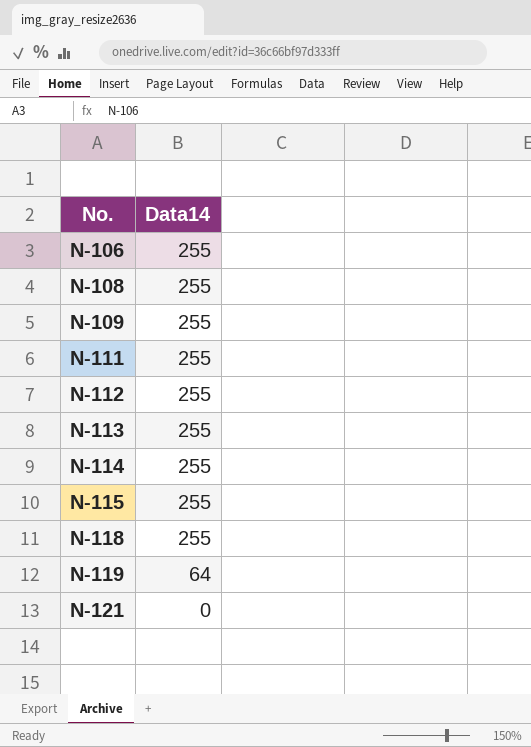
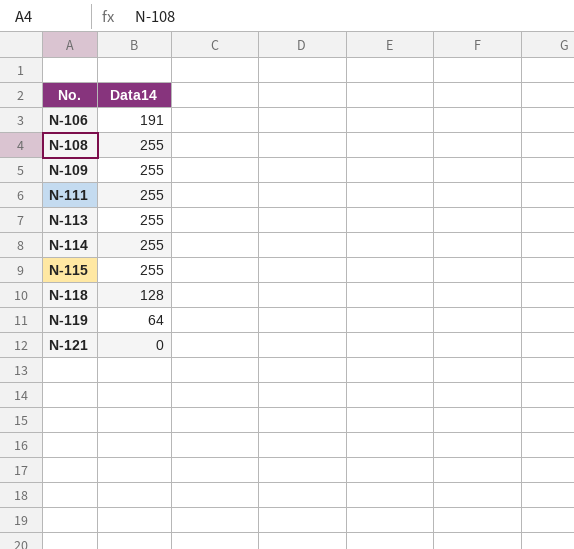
row N-112: 255 -> none
N-106 | Data14: 255 -> 191
N-118 | Data14: 255 -> 128

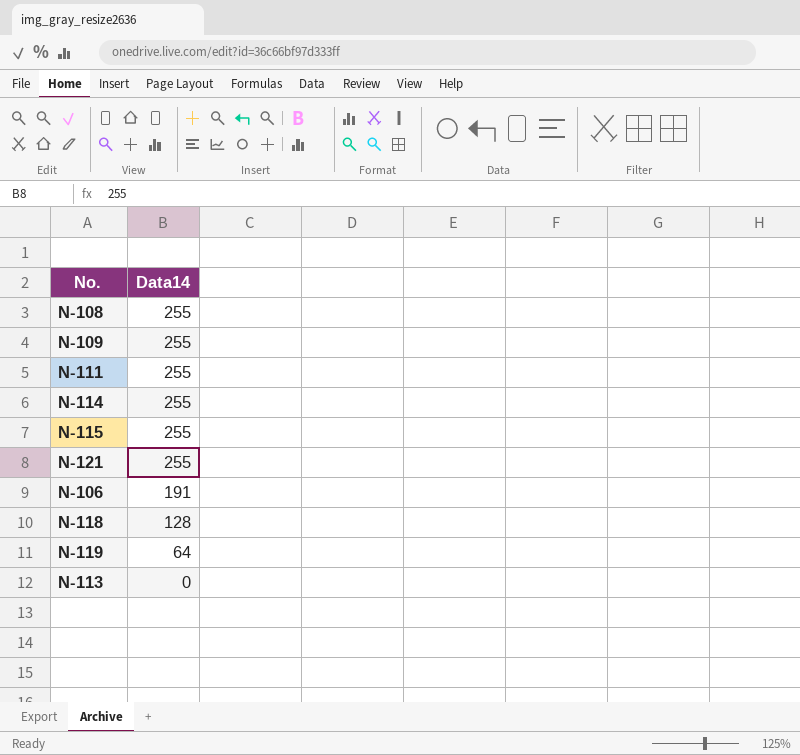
row order: No. ascending -> Data14 descending
N-121 | Data14: 0 -> 255
N-113 | Data14: 255 -> 0

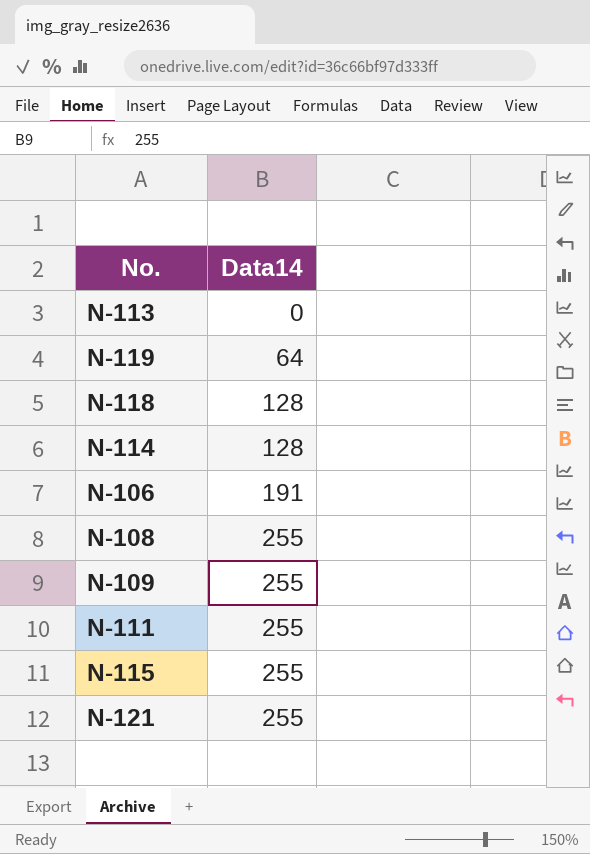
row order: Data14 descending -> Data14 ascending
N-114 | Data14: 255 -> 128

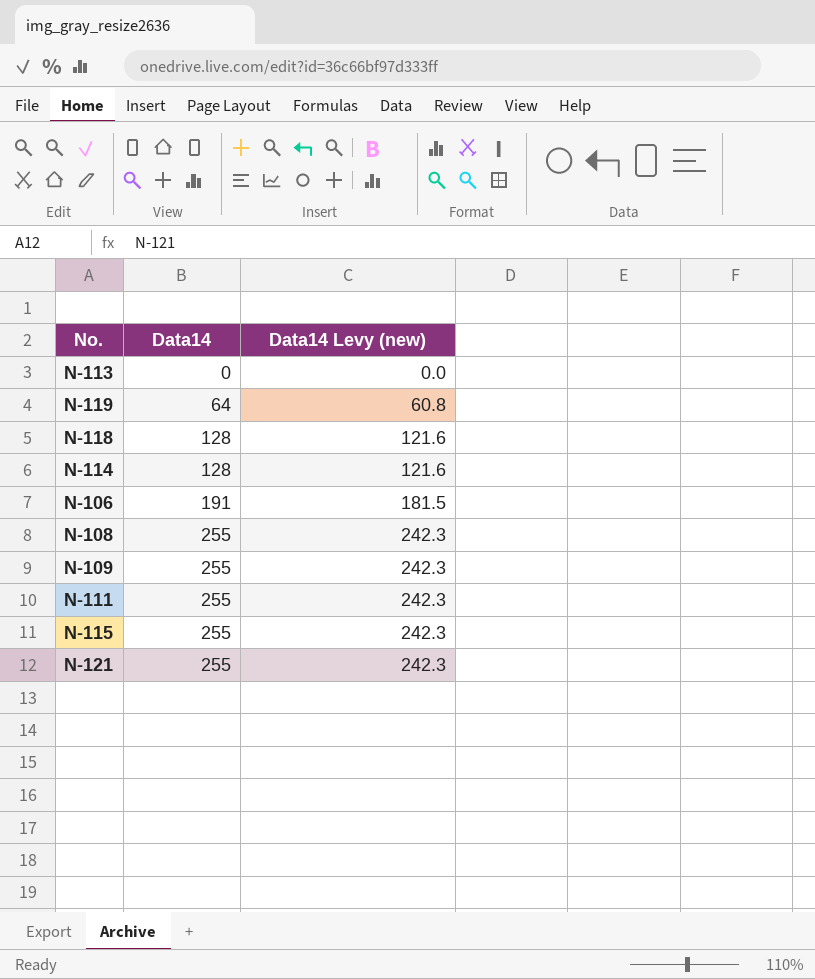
column Data14 Levy (new) | formula: none -> [Data14] * 0.95

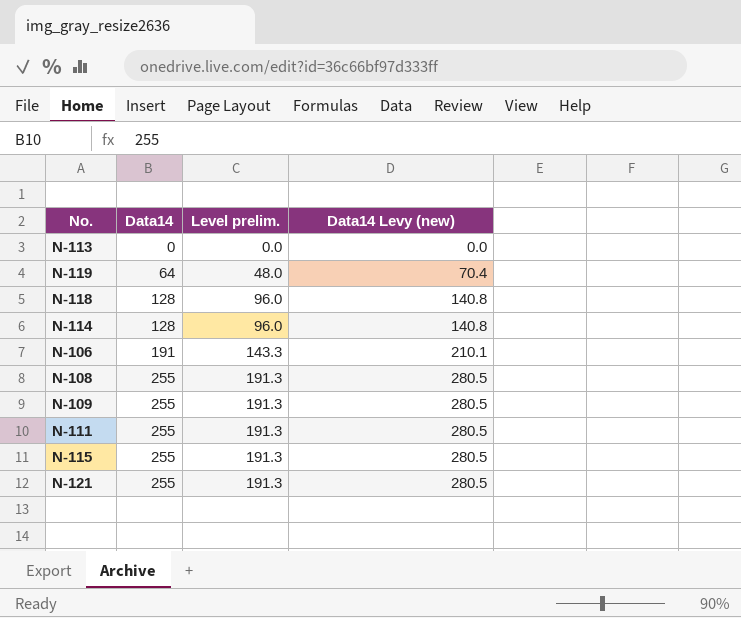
column Level prelim. | formula: none -> [Data14] * 0.75
column Data14 Levy (new) | formula: [Data14] * 0.95 -> [Data14] * 1.1

